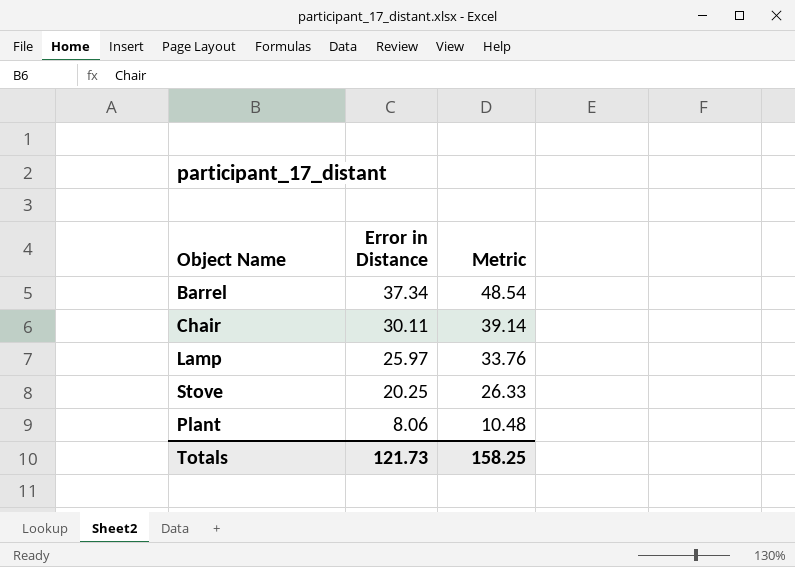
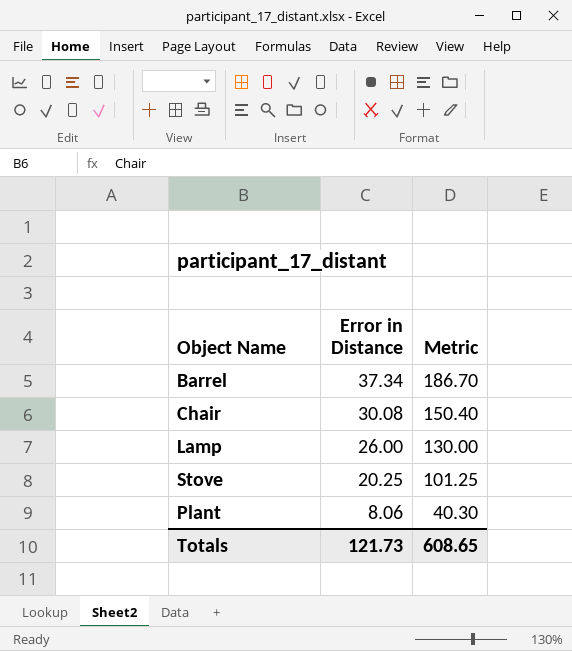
column Metric | formula: [Error in Distance] * 1.3 -> [Error in Distance] * 5
Chair | Error in Distance: 30.11 -> 30.08
Lamp | Error in Distance: 25.97 -> 26.00
Totals | Metric: 158.25 -> 608.65

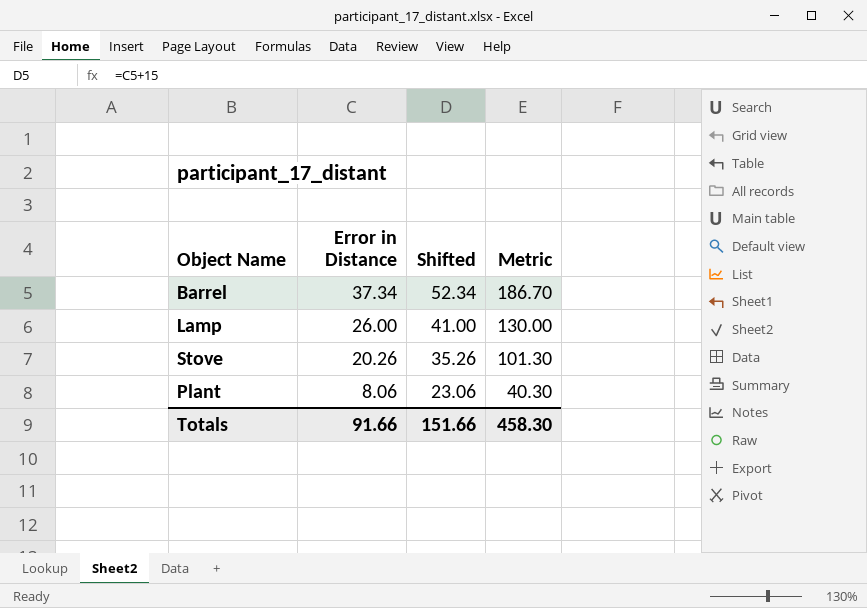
column Shifted | formula: none -> [Error in Distance] + 15
row Chair: 30.08 | 150.40 -> none
Stove | Error in Distance: 20.25 -> 20.26
Stove | Metric: 101.25 -> 101.30
Totals | Error in Distance: 121.73 -> 91.66
Totals | Metric: 608.65 -> 458.30

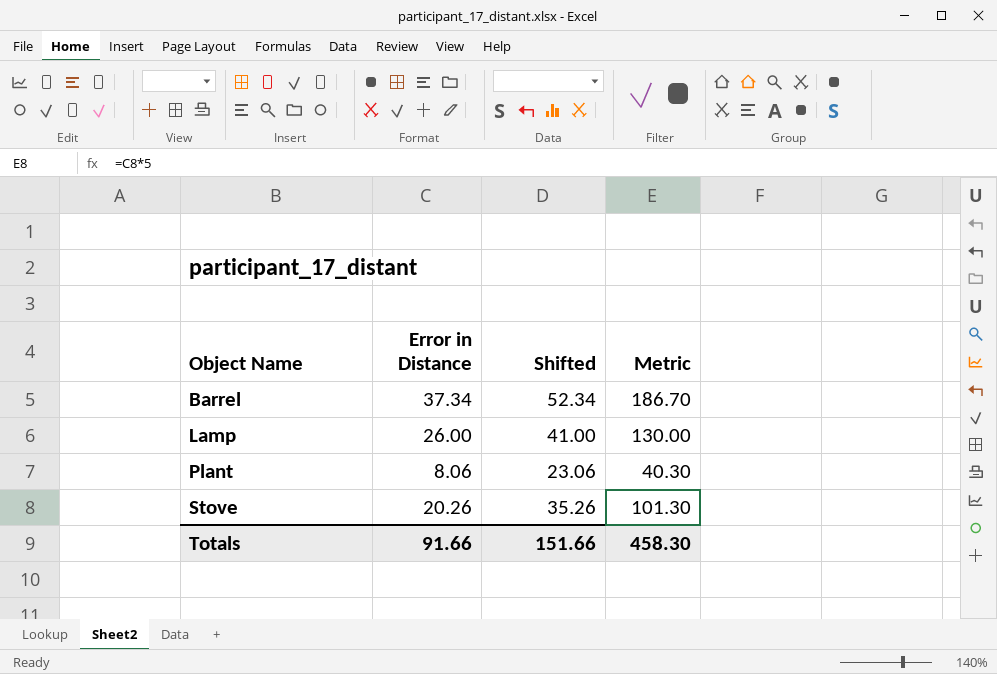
row order: Error in Distance descending -> Object Name ascending

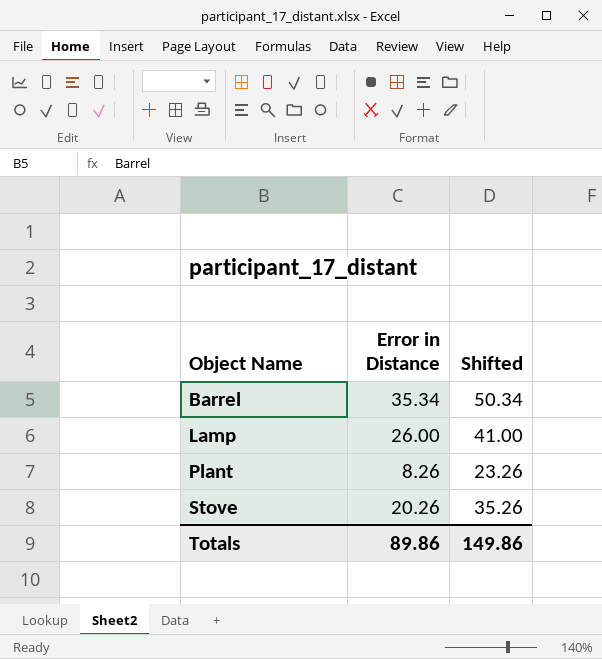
column Metric | formula: [Error in Distance] * 5 -> none
Barrel | Error in Distance: 37.34 -> 35.34
Barrel | Shifted: 52.34 -> 50.34
Plant | Error in Distance: 8.06 -> 8.26
Plant | Shifted: 23.06 -> 23.26
Totals | Error in Distance: 91.66 -> 89.86
Totals | Shifted: 151.66 -> 149.86

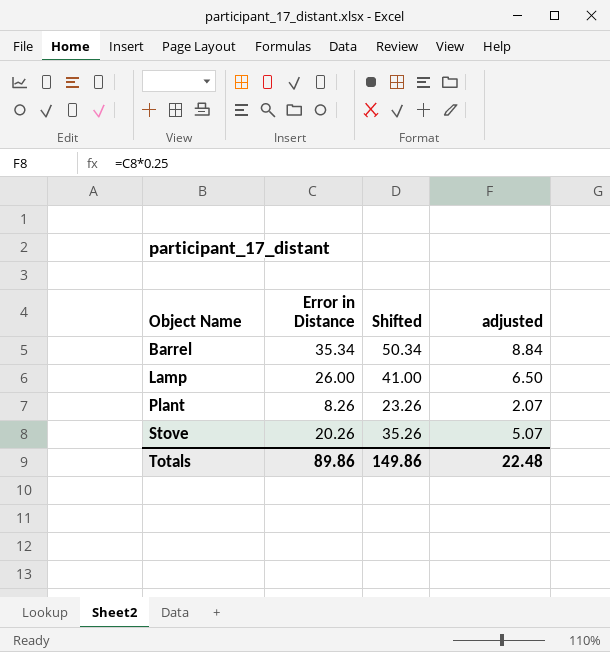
column adjusted | formula: none -> [Error in Distance] * 0.25

